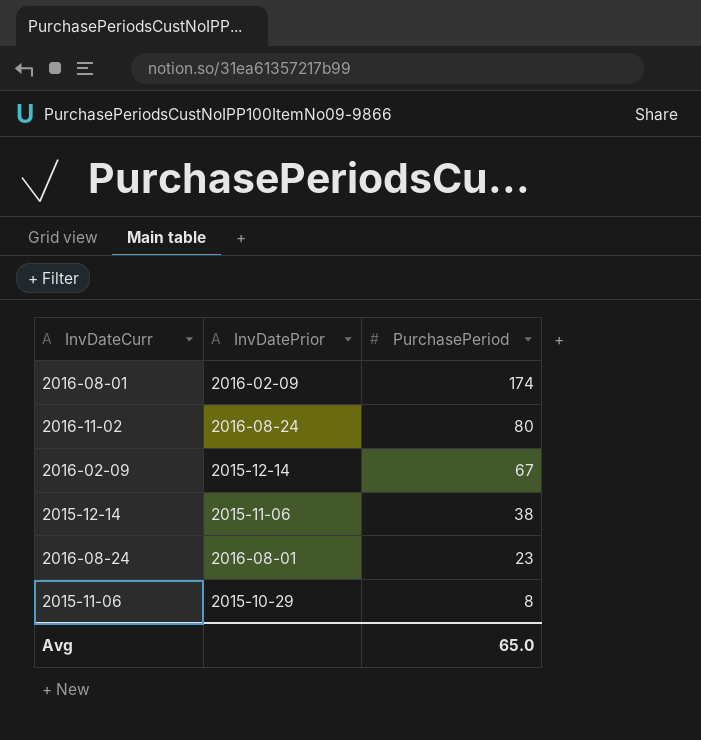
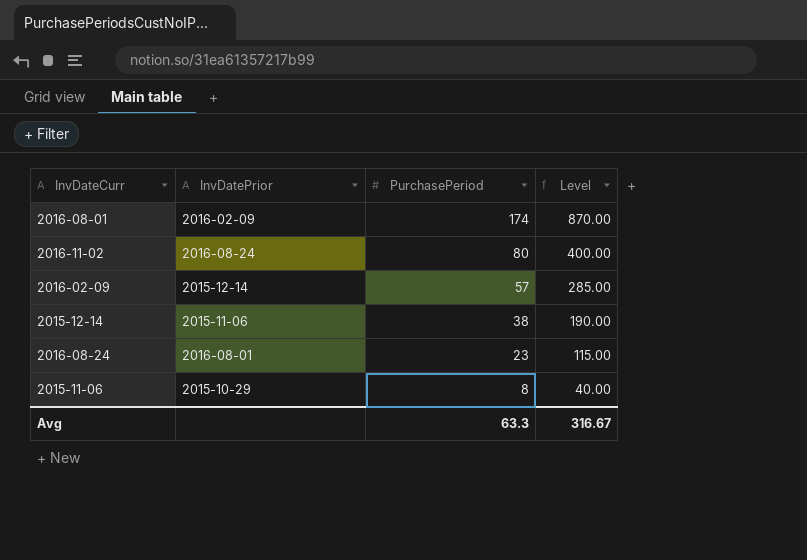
column Level | formula: none -> [PurchasePeriod] * 5
2016-02-09 | PurchasePeriod: 67 -> 57
Avg | PurchasePeriod: 65.0 -> 63.3

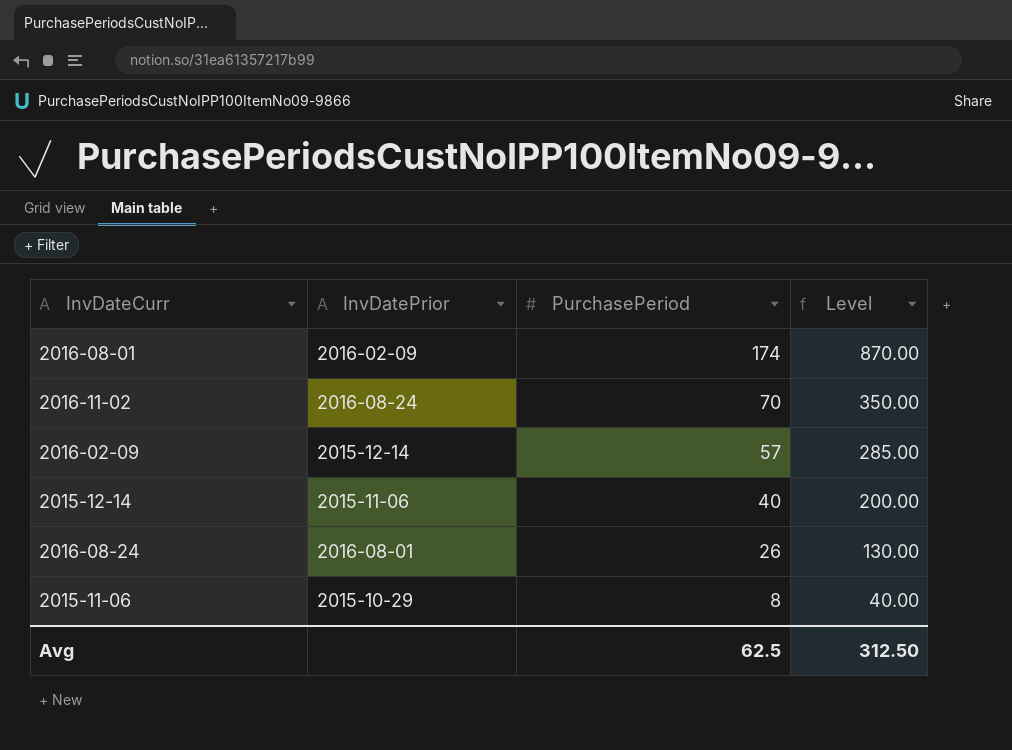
2016-11-02 | PurchasePeriod: 80 -> 70
2016-11-02 | Level: 400.00 -> 350.00
2015-12-14 | PurchasePeriod: 38 -> 40
2015-12-14 | Level: 190.00 -> 200.00
2016-08-24 | PurchasePeriod: 23 -> 26
2016-08-24 | Level: 115.00 -> 130.00
Avg | PurchasePeriod: 63.3 -> 62.5
Avg | Level: 316.67 -> 312.50

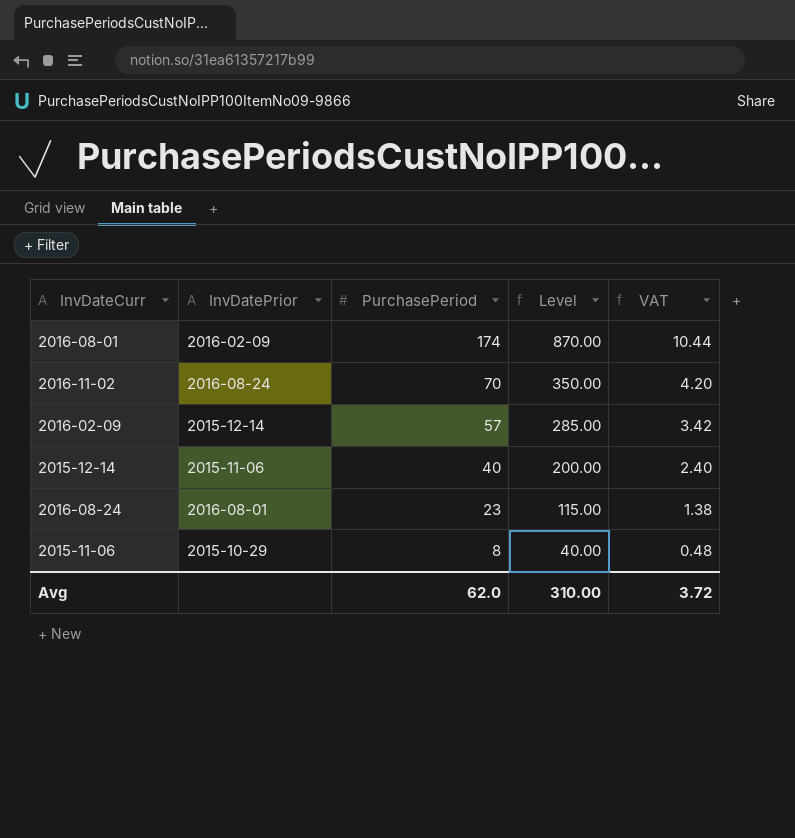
column VAT | formula: none -> [PurchasePeriod] * 0.06
2016-08-24 | PurchasePeriod: 26 -> 23
2016-08-24 | Level: 130.00 -> 115.00
Avg | PurchasePeriod: 62.5 -> 62.0
Avg | Level: 312.50 -> 310.00

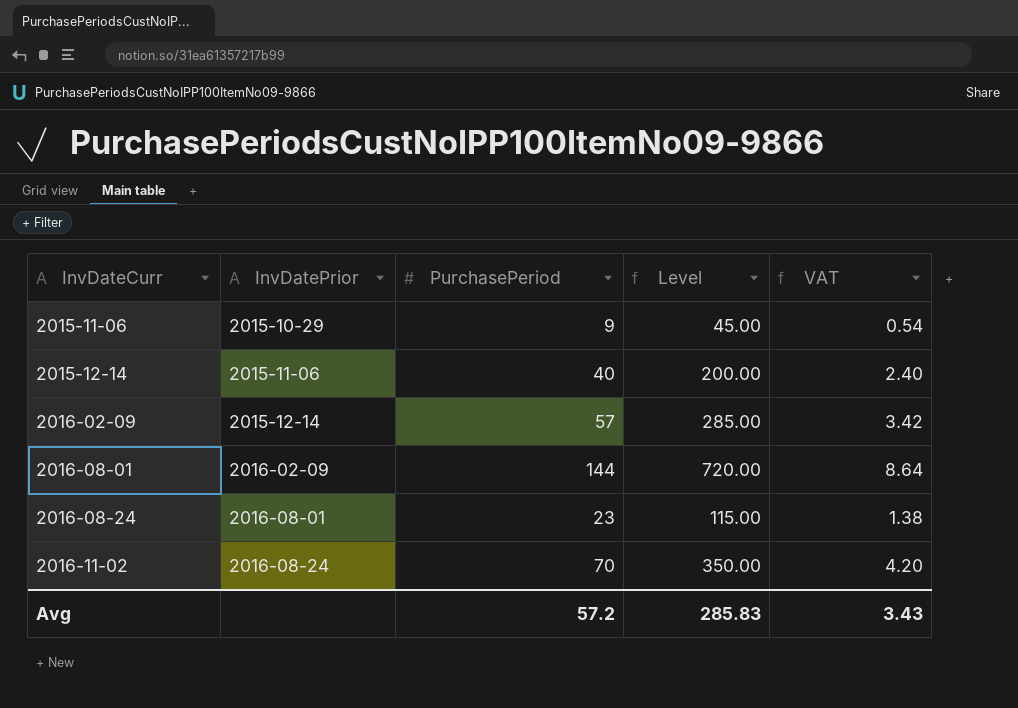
row order: PurchasePeriod descending -> InvDateCurr ascending
2015-11-06 | PurchasePeriod: 8 -> 9
2015-11-06 | Level: 40.00 -> 45.00
2015-11-06 | VAT: 0.48 -> 0.54
2016-08-01 | PurchasePeriod: 174 -> 144
2016-08-01 | Level: 870.00 -> 720.00
2016-08-01 | VAT: 10.44 -> 8.64
Avg | PurchasePeriod: 62.0 -> 57.2
Avg | Level: 310.00 -> 285.83
Avg | VAT: 3.72 -> 3.43

